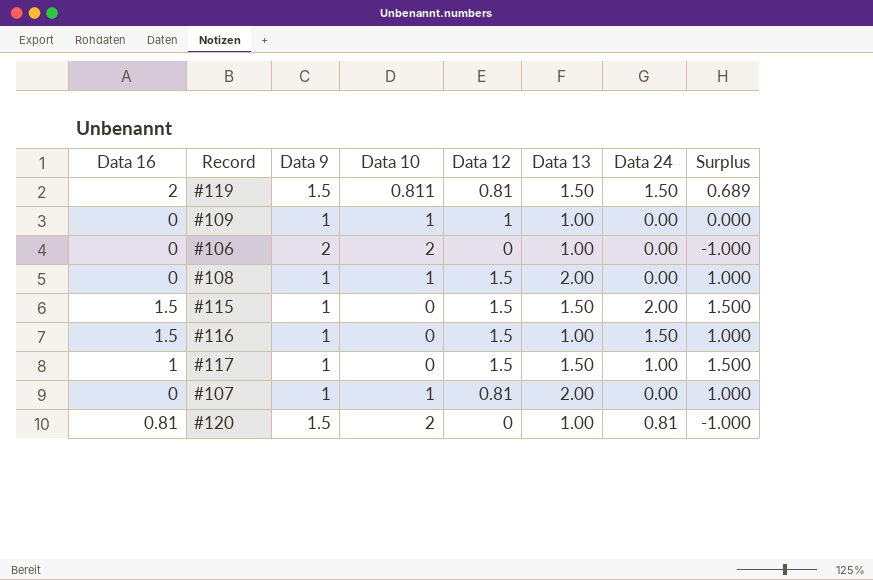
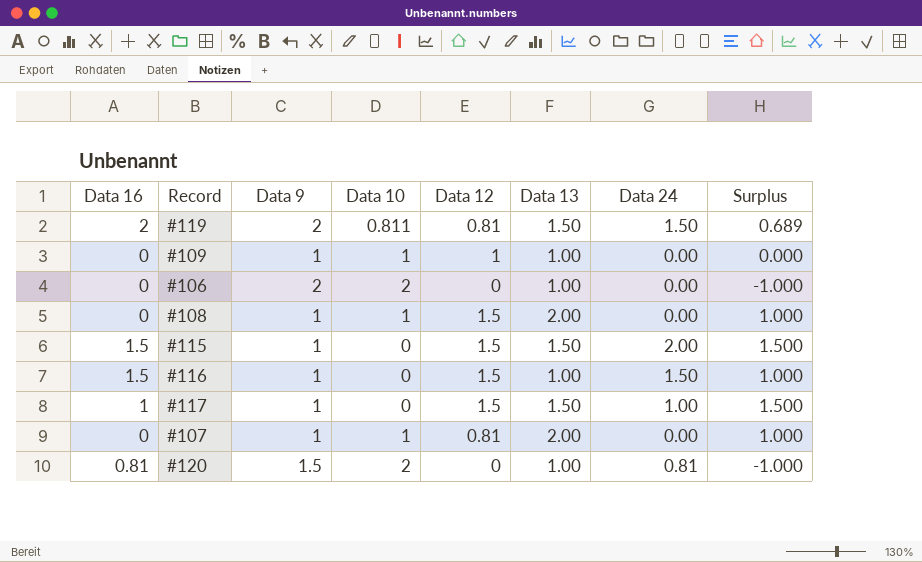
#119 | Data 9: 1.5 -> 2

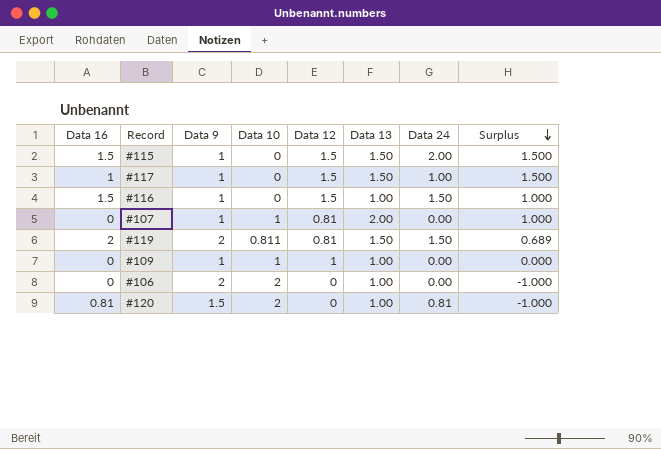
row order: none -> Surplus descending
row #108: 0 | 1 | 1 | 1.5 | 2.00 | 0.00 | 1.000 -> none

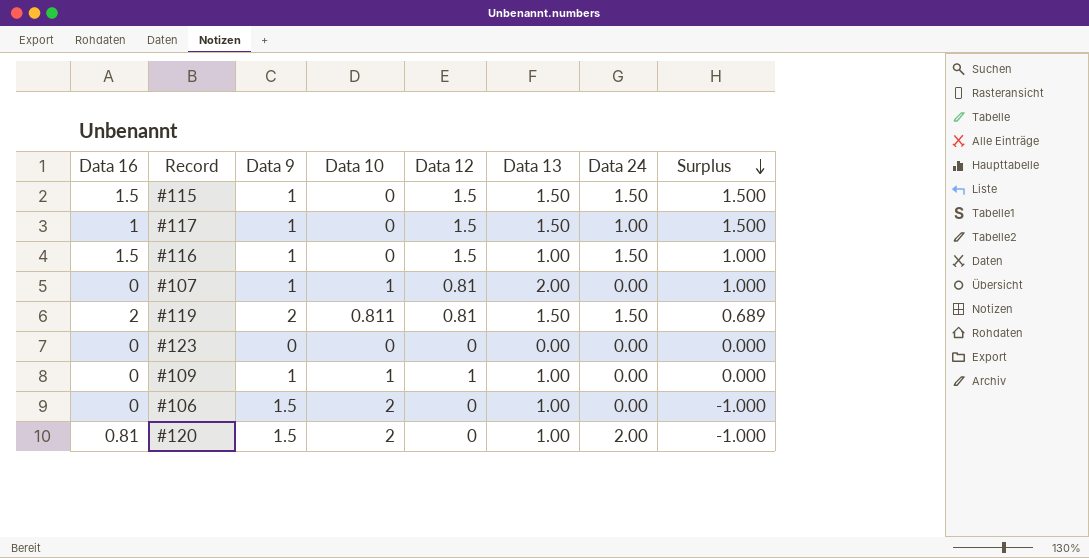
#115 | Data 24: 2.00 -> 1.50
row #123: none -> 0 | 0 | 0 | 0 | 0.00 | 0.00 | 0.000
#106 | Data 9: 2 -> 1.5
#120 | Data 24: 0.81 -> 2.00

